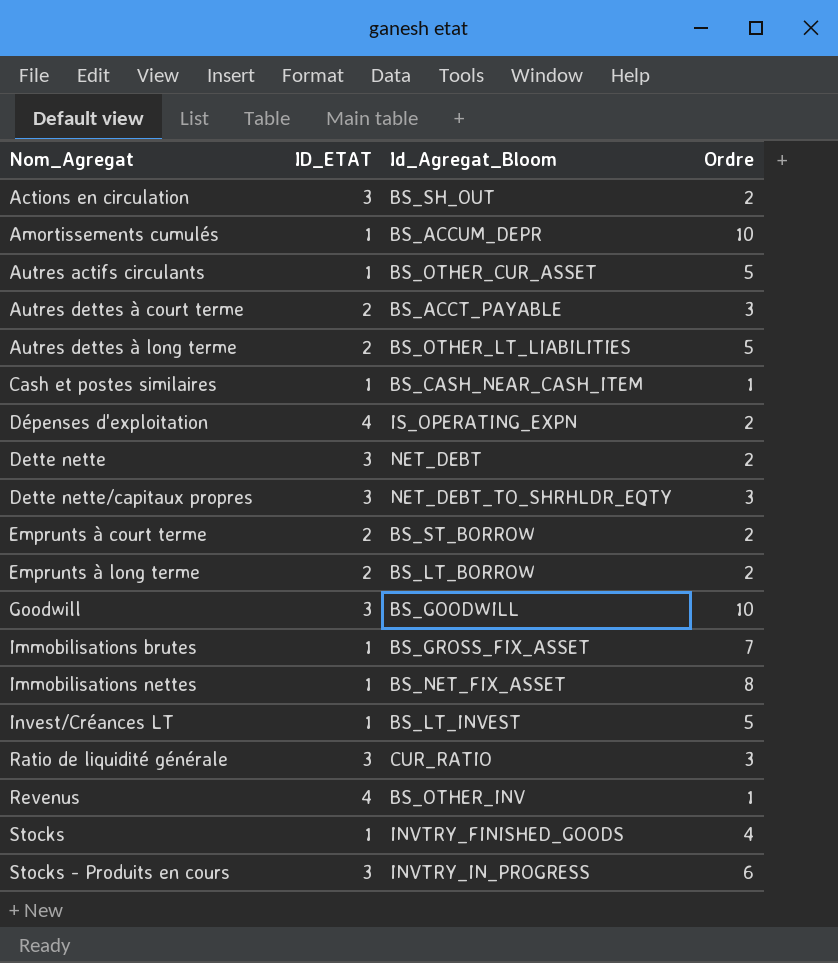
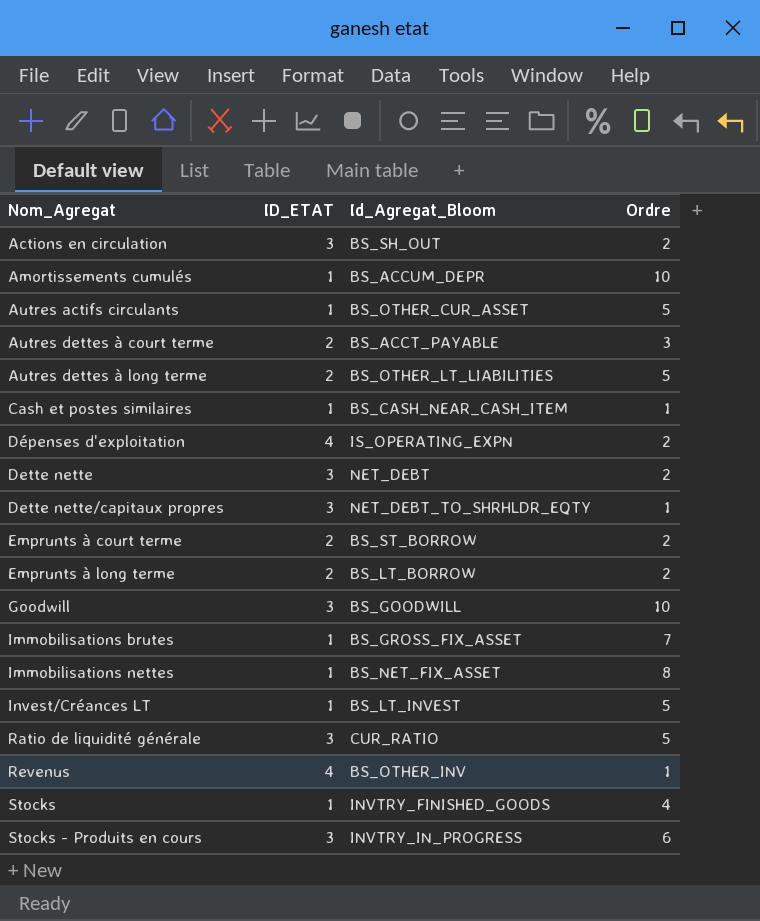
Dette nette/capitaux propres | Ordre: 3 -> 1
Ratio de liquidité générale | Ordre: 3 -> 5

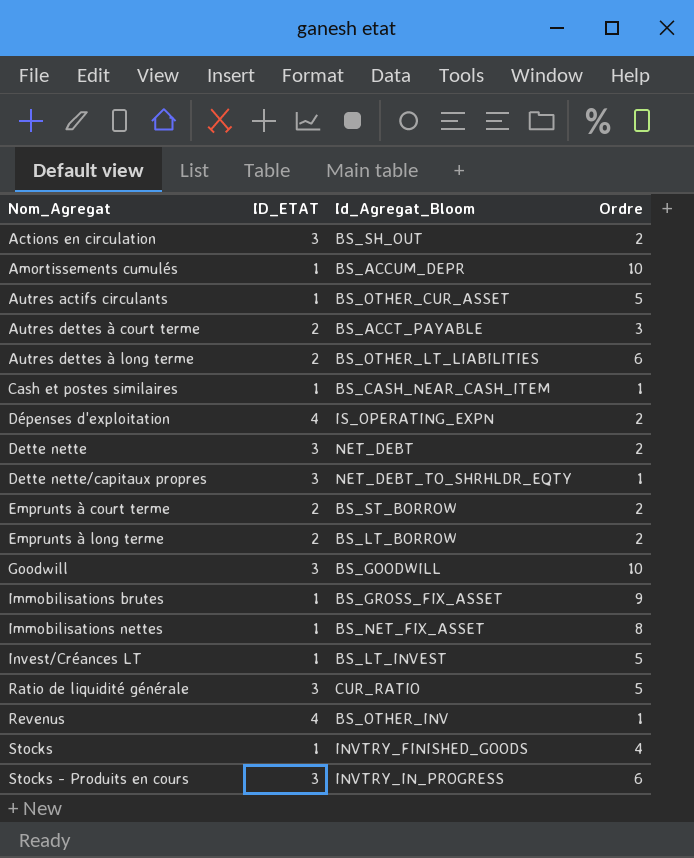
Autres dettes à long terme | Ordre: 5 -> 6
Immobilisations brutes | Ordre: 7 -> 9

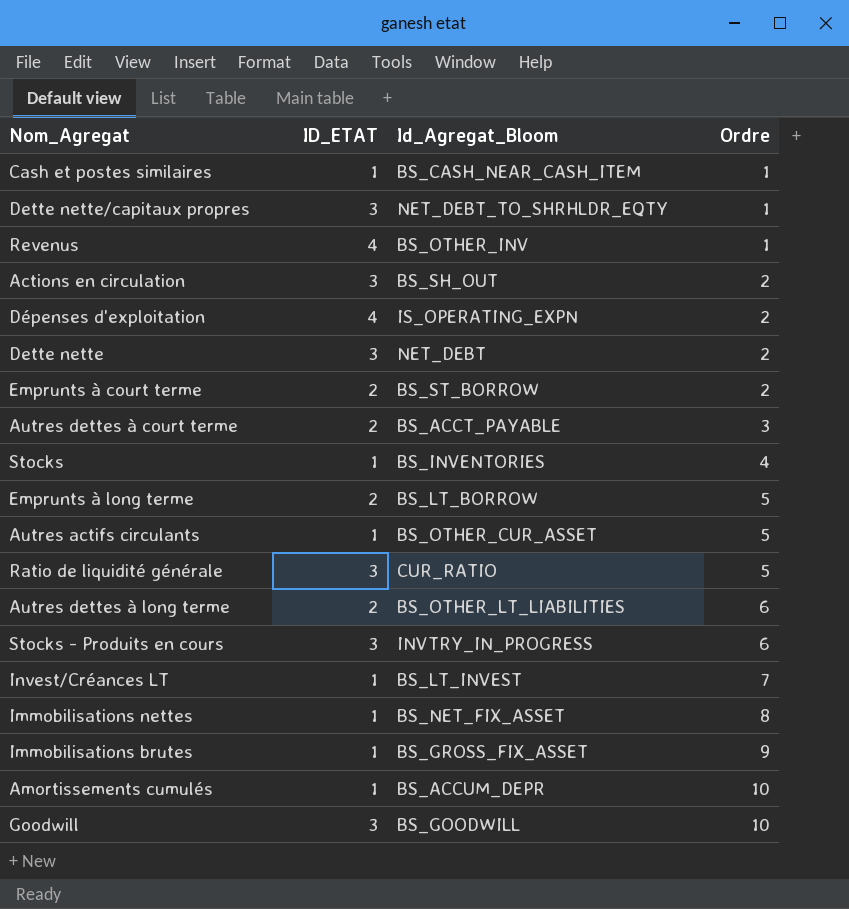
row order: Nom_Agregat ascending -> Ordre ascending
Stocks | Id_Agregat_Bloom: INVTRY_FINISHED_GOODS -> BS_INVENTORIES
Emprunts à long terme | Ordre: 2 -> 5
Invest/Créances LT | Ordre: 5 -> 7

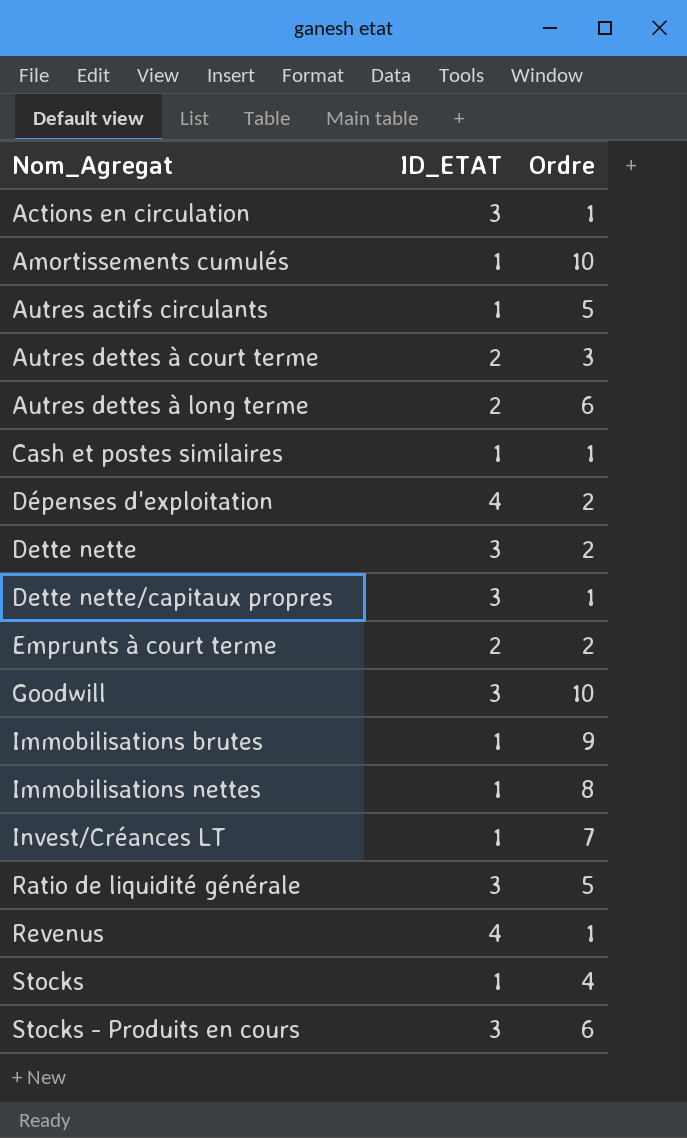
row order: Ordre ascending -> Nom_Agregat ascending
column Id_Agregat_Bloom | position: 3 -> none
row Emprunts à long terme: 2 | BS_LT_BORROW | 5 -> none
Actions en circulation | Ordre: 2 -> 1

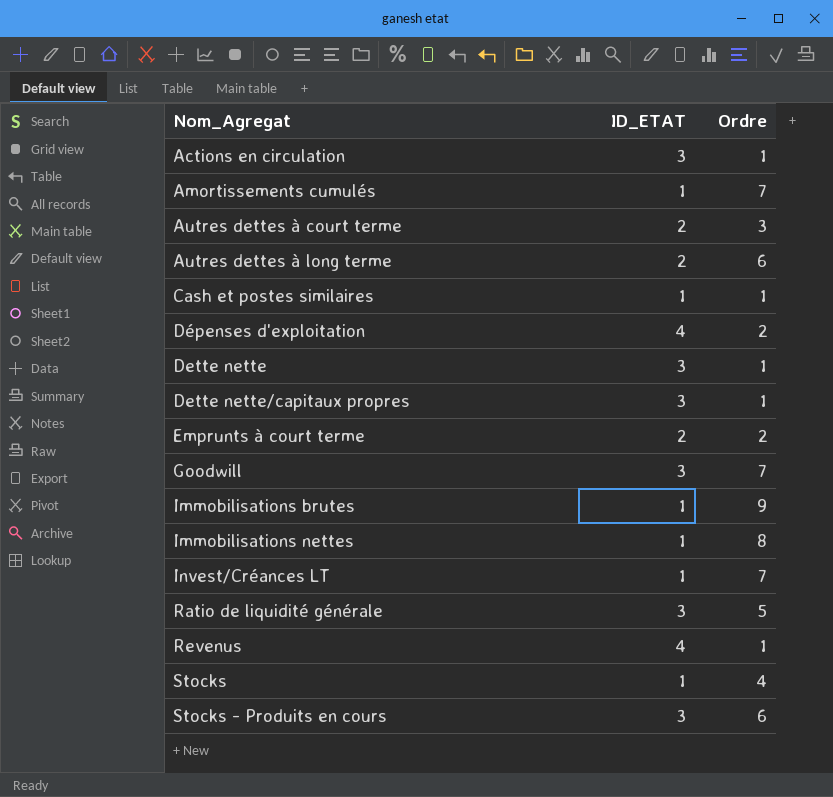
row Autres actifs circulants: 1 | 5 -> none
Amortissements cumulés | Ordre: 10 -> 7
Dette nette | Ordre: 2 -> 1
Goodwill | Ordre: 10 -> 7

